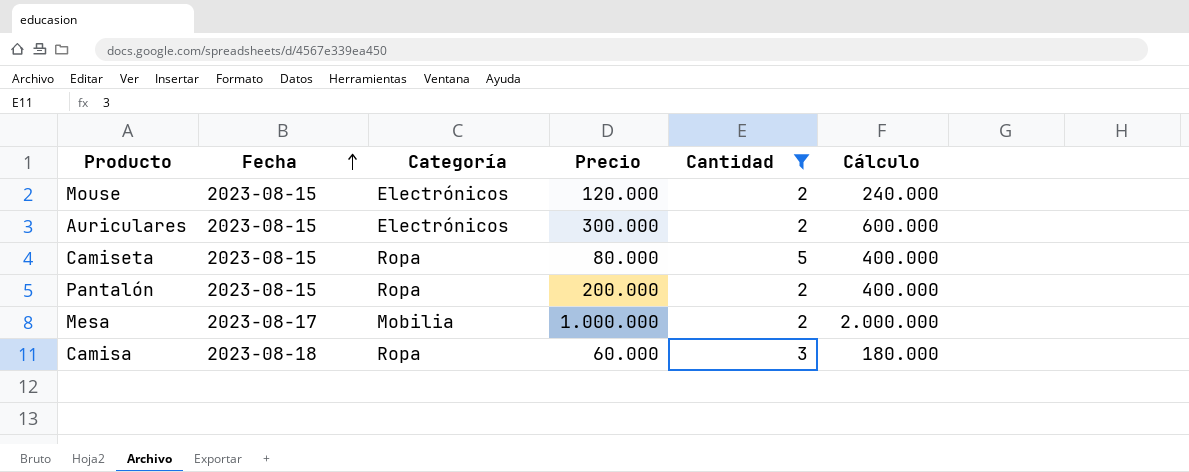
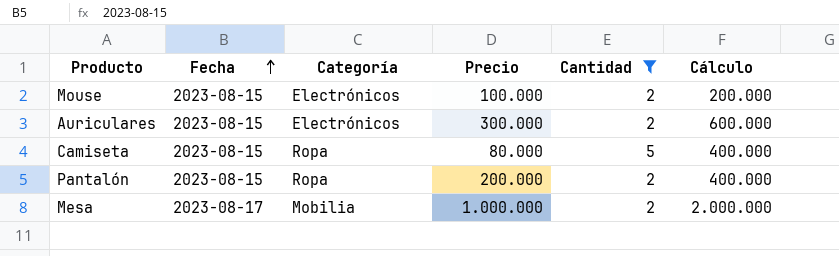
row Camisa: 2023-08-18 | Ropa | 60.000 | 3 | 180.000 -> none
Mouse | Precio: 120.000 -> 100.000
Mouse | Cálculo: 240.000 -> 200.000

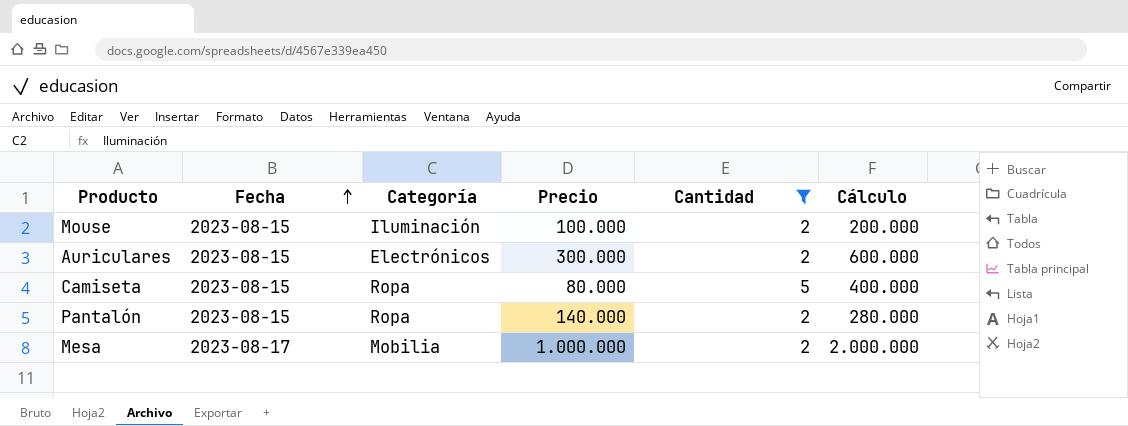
Mouse | Categoría: Electrónicos -> Iluminación
Pantalón | Precio: 200.000 -> 140.000
Pantalón | Cálculo: 400.000 -> 280.000

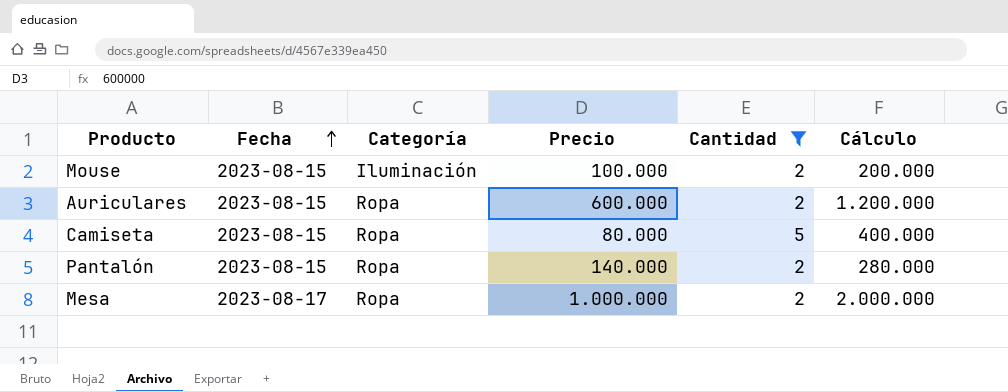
Auriculares | Categoría: Electrónicos -> Ropa
Auriculares | Precio: 300.000 -> 600.000
Auriculares | Cálculo: 600.000 -> 1.200.000
Mesa | Categoría: Mobilia -> Ropa

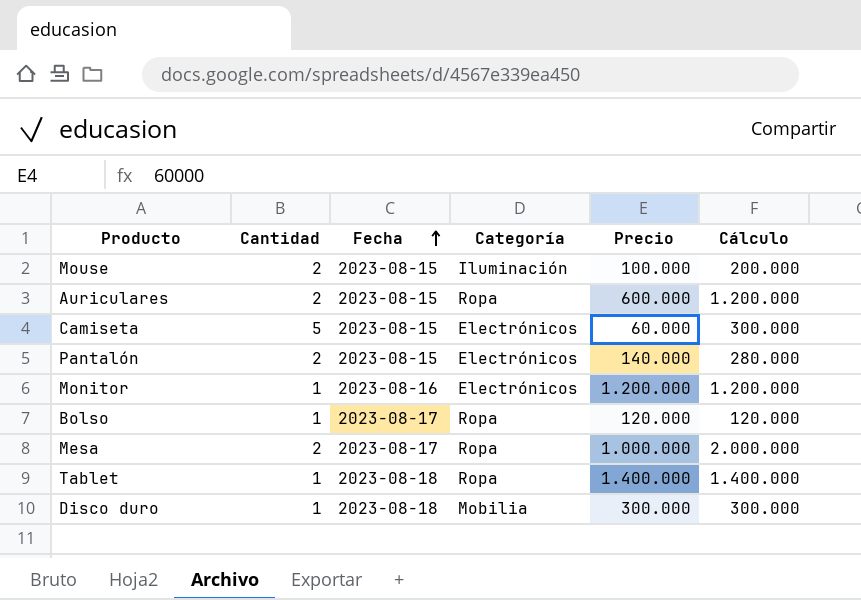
filter: Cantidad != 1 -> none
column Cantidad | position: 5 -> 2
Camiseta | Categoría: Ropa -> Electrónicos
Camiseta | Precio: 80.000 -> 60.000
Camiseta | Cálculo: 400.000 -> 300.000
Pantalón | Categoría: Ropa -> Electrónicos

